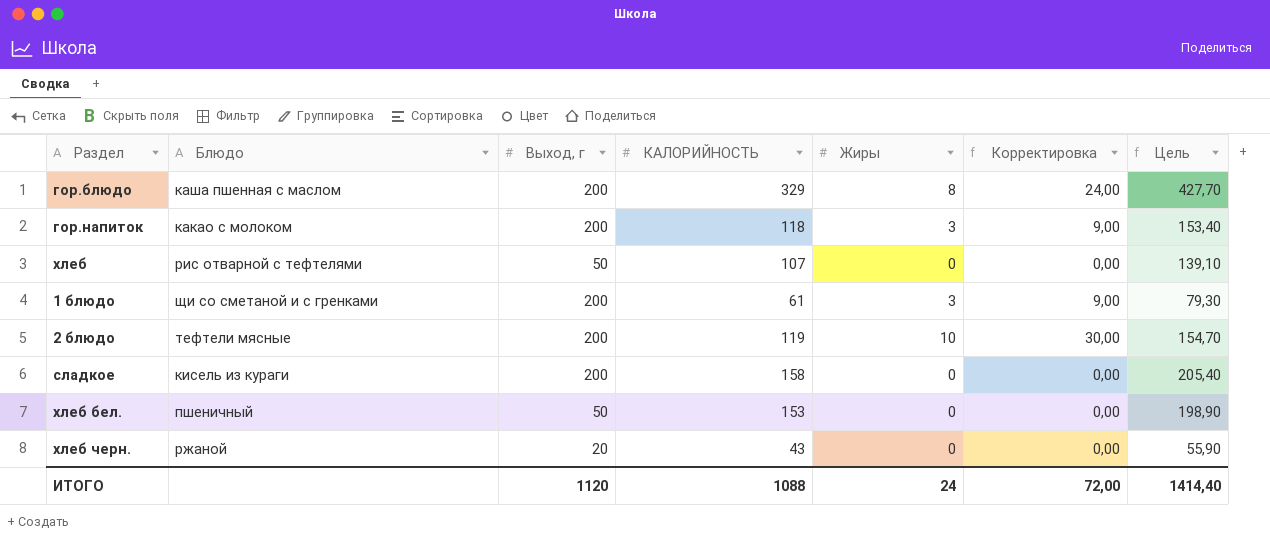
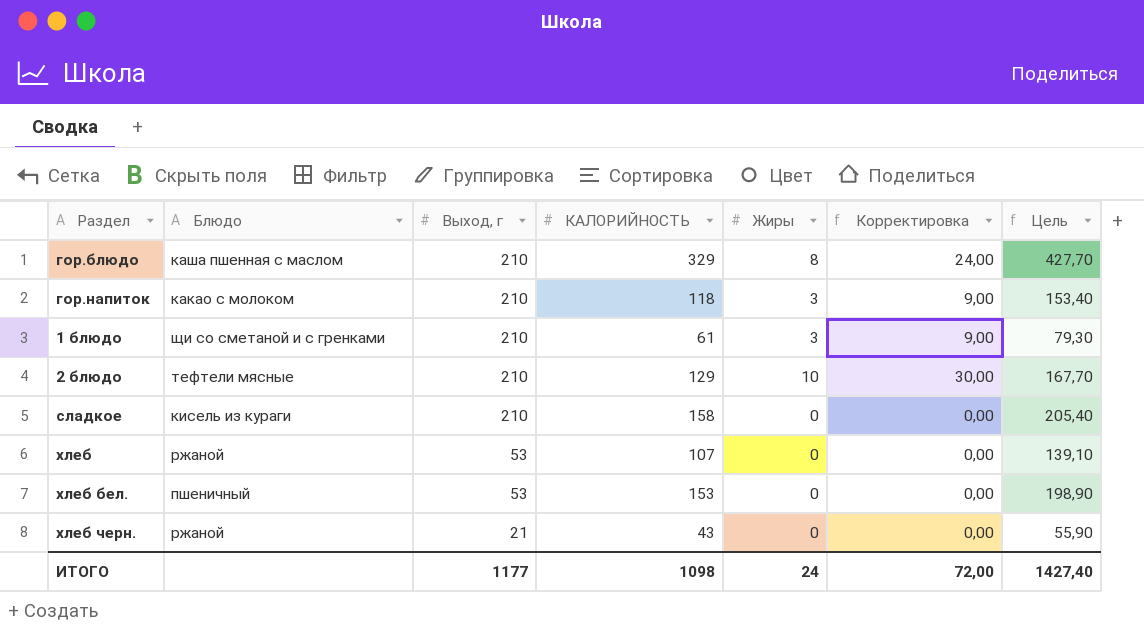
row order: none -> Выход, г descending
гор.блюдо | Выход, г: 200 -> 210
гор.напиток | Выход, г: 200 -> 210
1 блюдо | Выход, г: 200 -> 210
2 блюдо | Выход, г: 200 -> 210
2 блюдо | КАЛОРИЙНОСТЬ: 119 -> 129
2 блюдо | Цель: 154,70 -> 167,70
сладкое | Выход, г: 200 -> 210
хлеб | Блюдо: рис отварной с тефтелями -> ржаной
хлеб | Выход, г: 50 -> 53
хлеб бел. | Выход, г: 50 -> 53
хлеб черн. | Выход, г: 20 -> 21
ИТОГО | Выход, г: 1120 -> 1177
ИТОГО | КАЛОРИЙНОСТЬ: 1088 -> 1098
ИТОГО | Цель: 1414,40 -> 1427,40

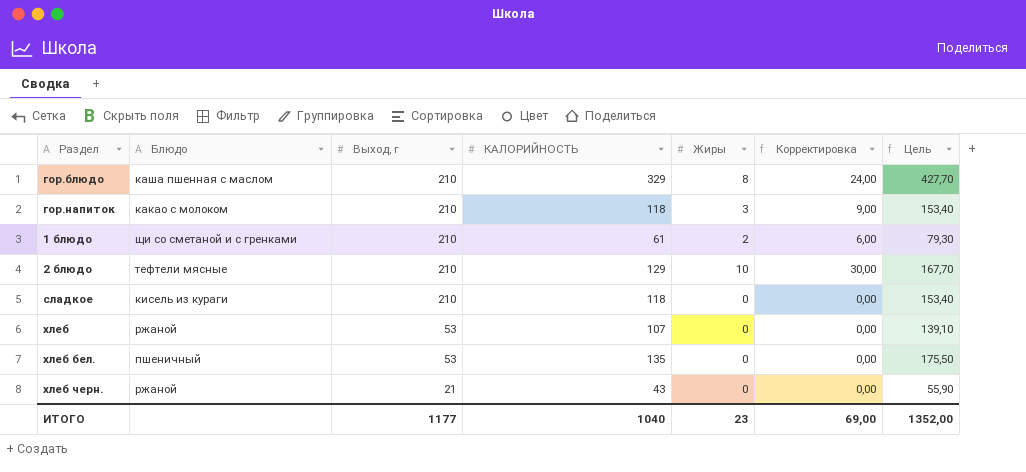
1 блюдо | Жиры: 3 -> 2
1 блюдо | Корректировка: 9,00 -> 6,00
сладкое | КАЛОРИЙНОСТЬ: 158 -> 118
сладкое | Цель: 205,40 -> 153,40
хлеб бел. | КАЛОРИЙНОСТЬ: 153 -> 135
хлеб бел. | Цель: 198,90 -> 175,50
ИТОГО | КАЛОРИЙНОСТЬ: 1098 -> 1040
ИТОГО | Жиры: 24 -> 23
ИТОГО | Корректировка: 72,00 -> 69,00
ИТОГО | Цель: 1427,40 -> 1352,00

